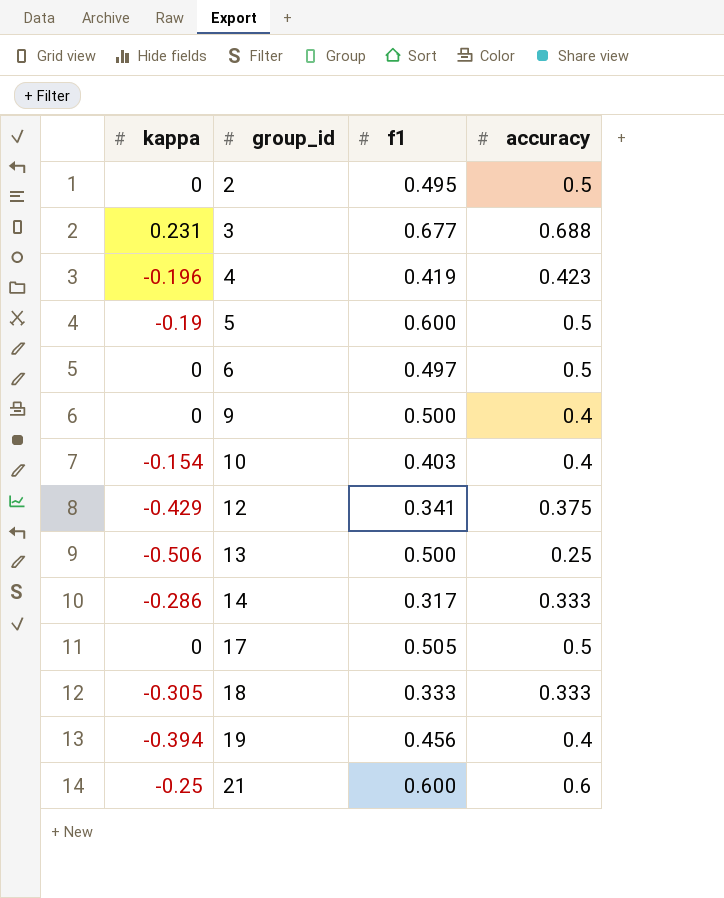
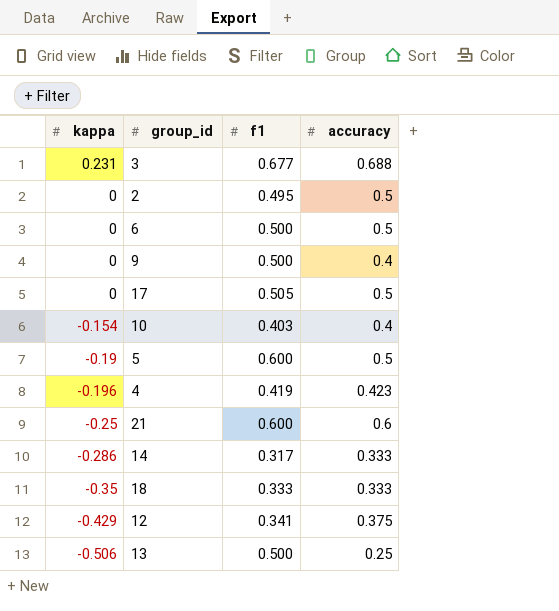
row order: group_id ascending -> kappa descending
row 19: -0.394 | 0.456 | 0.4 -> none
6 | f1: 0.497 -> 0.500
18 | kappa: -0.305 -> -0.35

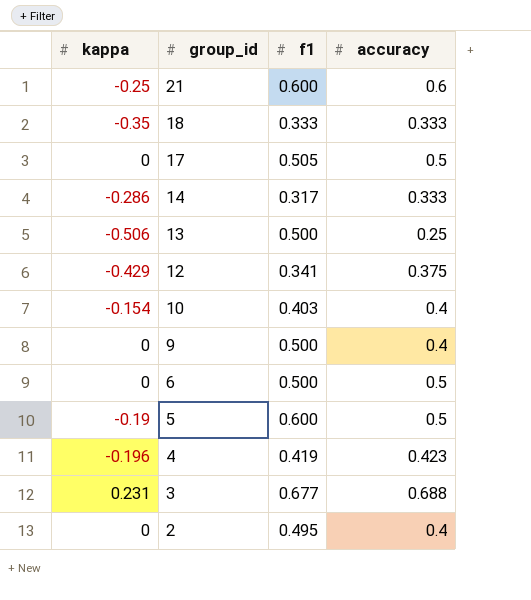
row order: kappa descending -> group_id descending
2 | accuracy: 0.5 -> 0.4

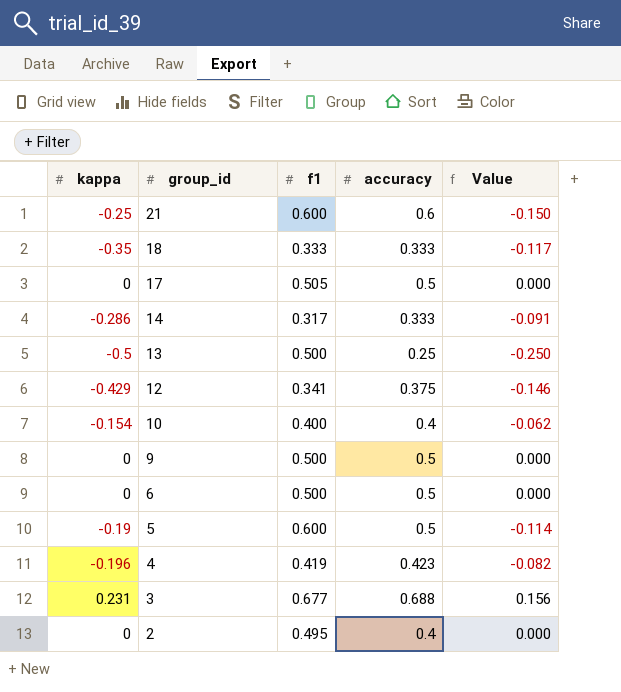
column Value | formula: none -> [kappa] * [f1]
13 | kappa: -0.506 -> -0.5
10 | f1: 0.403 -> 0.400
9 | accuracy: 0.4 -> 0.5

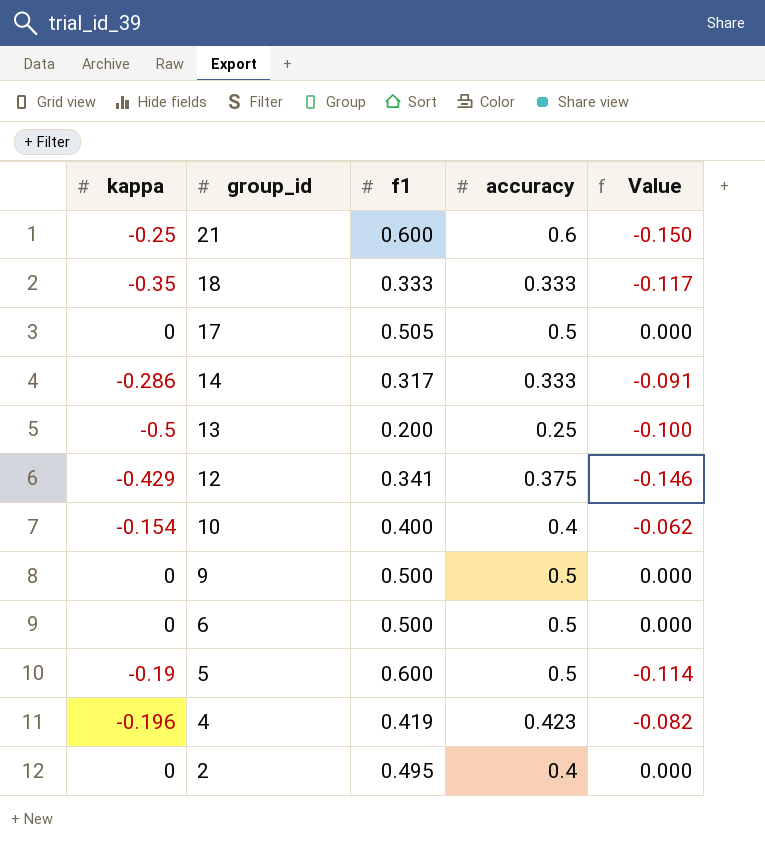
row 3: 0.231 | 0.677 | 0.688 | 0.156 -> none
13 | f1: 0.500 -> 0.200
13 | Value: -0.250 -> -0.100

